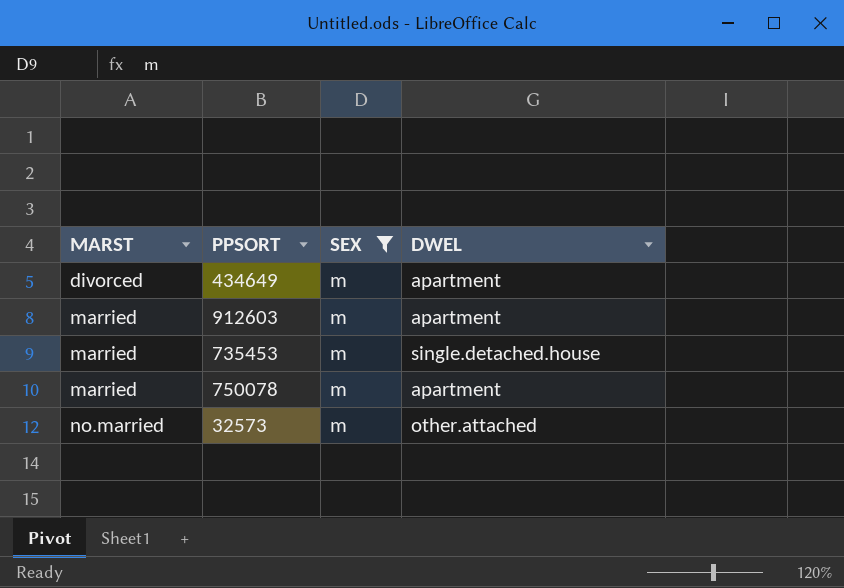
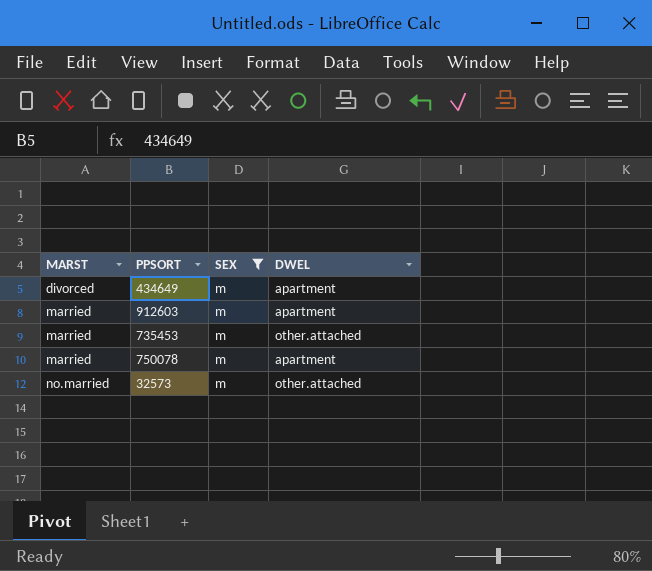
735453 | DWEL: single.detached.house -> other.attached

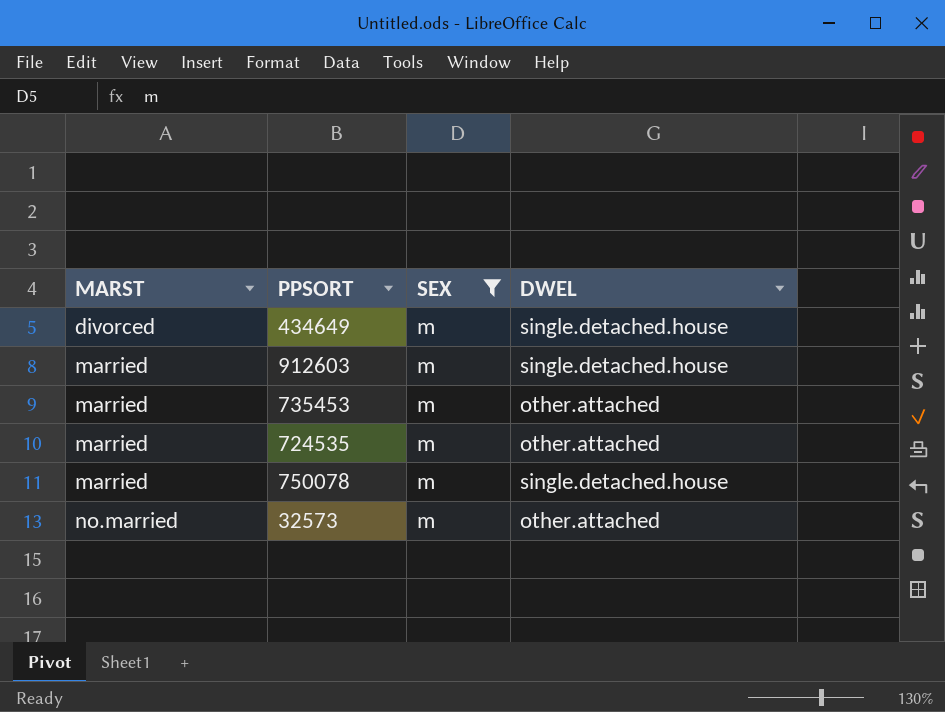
434649 | DWEL: apartment -> single.detached.house
912603 | DWEL: apartment -> single.detached.house
row 724535: none -> married | m | other.attached
750078 | DWEL: apartment -> single.detached.house

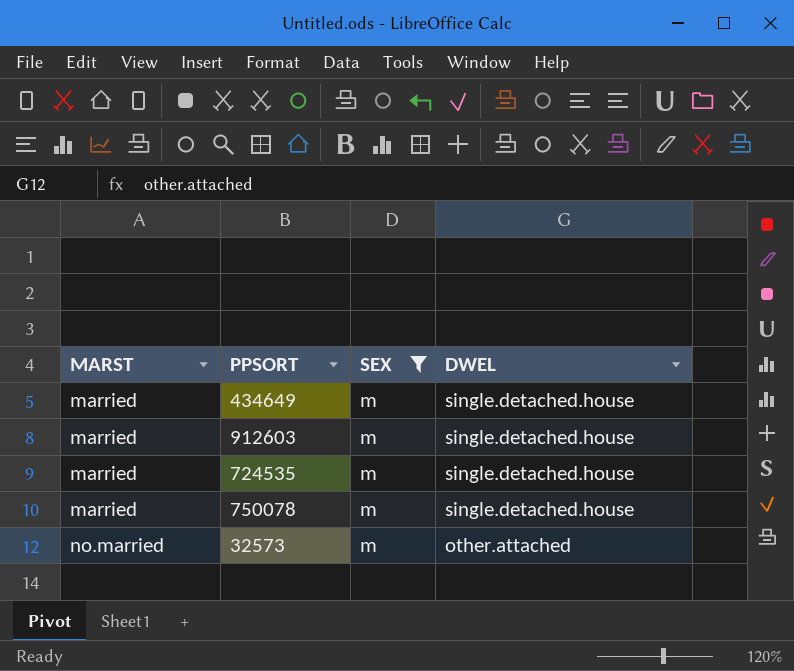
row 735453: married | m | other.attached -> none
434649 | MARST: divorced -> married
724535 | DWEL: other.attached -> single.detached.house

